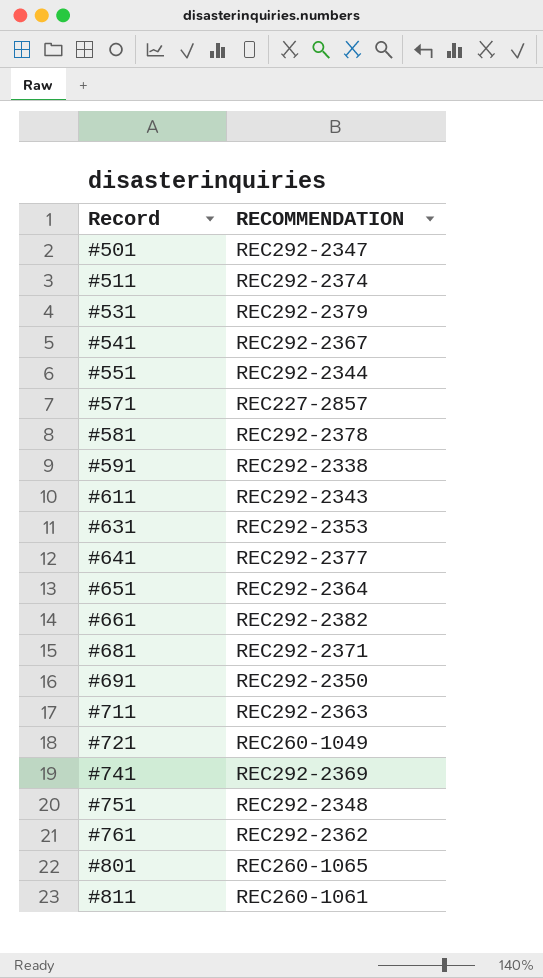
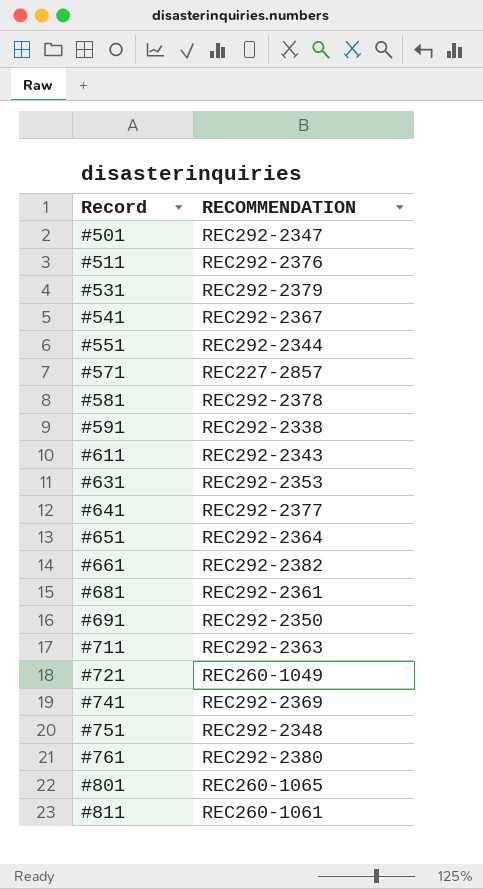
#511 | RECOMMENDATION: REC292-2374 -> REC292-2376
#681 | RECOMMENDATION: REC292-2371 -> REC292-2361
#761 | RECOMMENDATION: REC292-2362 -> REC292-2380

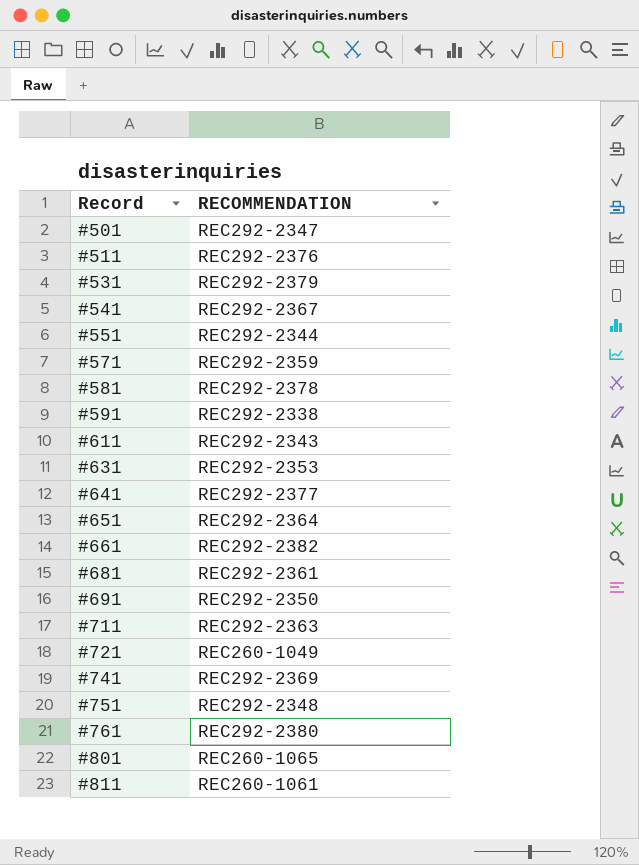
#571 | RECOMMENDATION: REC227-2857 -> REC292-2359

